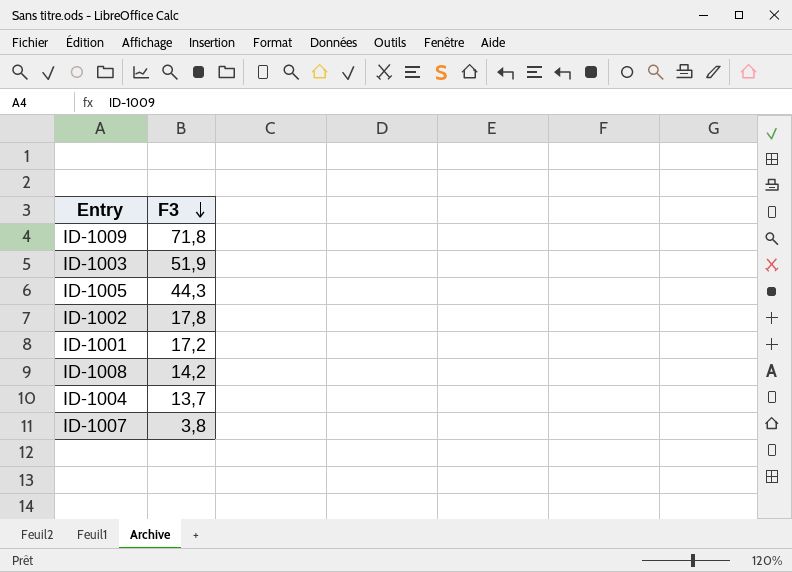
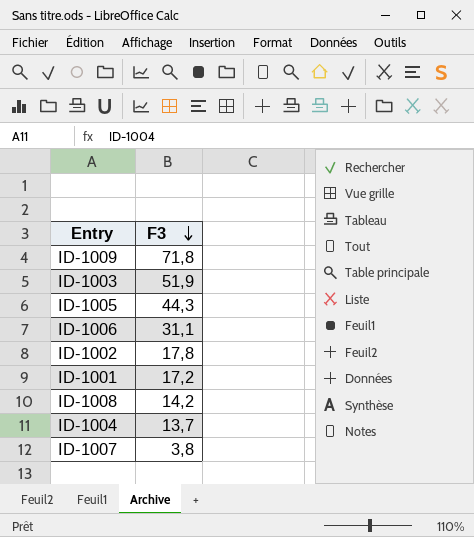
row ID-1006: none -> 31,1

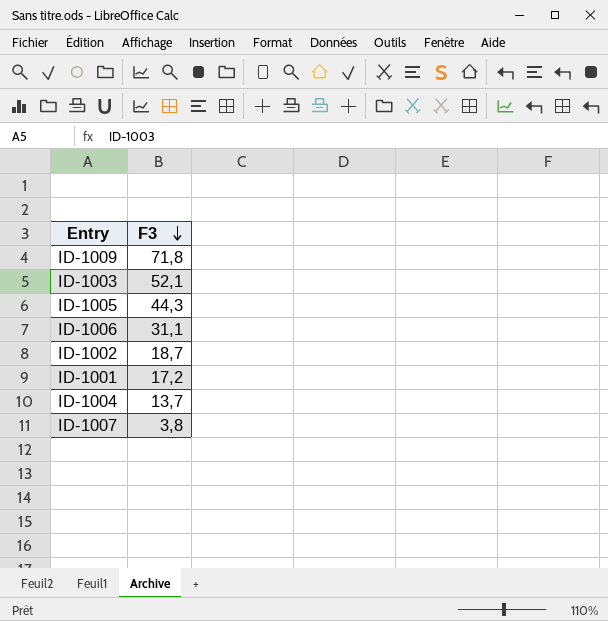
row ID-1008: 14,2 -> none
ID-1003 | F3: 51,9 -> 52,1
ID-1002 | F3: 17,8 -> 18,7

